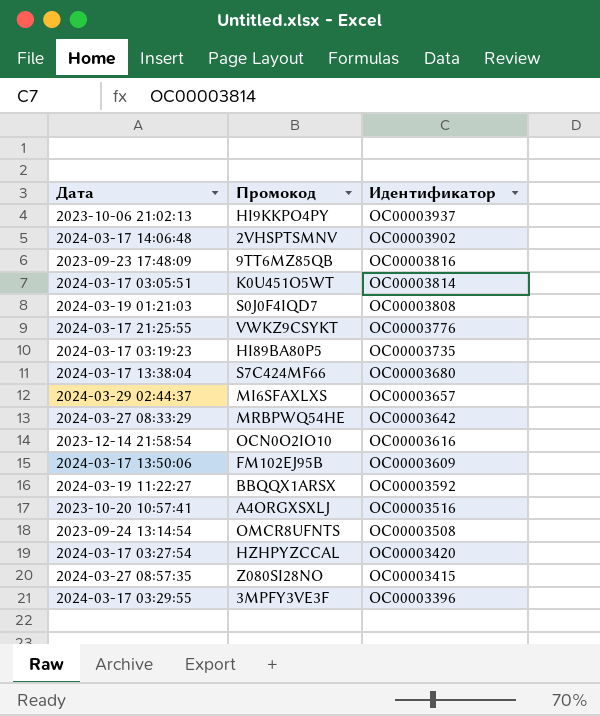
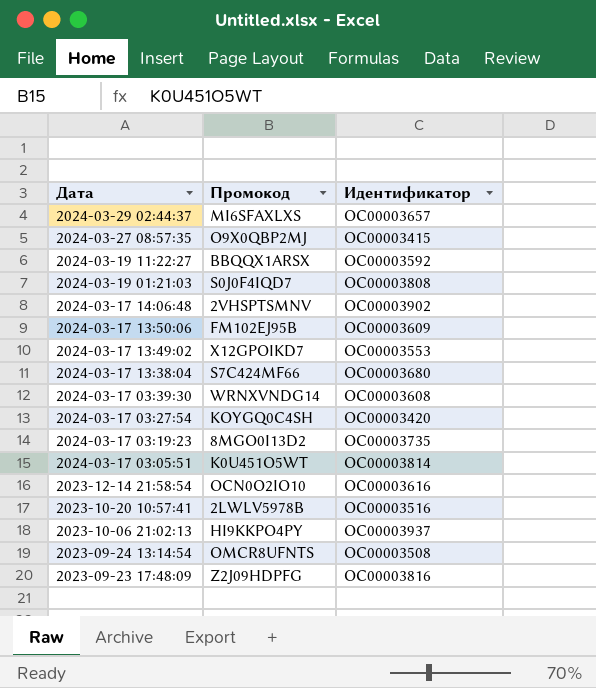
row order: Идентификатор descending -> Дата descending
row 2024-03-17 21:25:55: VWKZ9CSYKT | OC00003776 -> none
row 2024-03-27 08:33:29: MRBPWQ54HE | OC00003642 -> none
row 2024-03-17 03:29:55: 3MPFY3VE3F | OC00003396 -> none
2024-03-27 08:57:35 | Промокод: Z080SI28NO -> O9X0QBP2MJ
row 2024-03-17 13:49:02: none -> X12GPOIKD7 | OC00003553
row 2024-03-17 03:39:30: none -> WRNXVNDG14 | OC00003608
2024-03-17 03:27:54 | Промокод: HZHPYZCCAL -> KOYGQ0C4SH
2024-03-17 03:19:23 | Промокод: HI89BA80P5 -> 8MGO0I13D2
2023-10-20 10:57:41 | Промокод: A4ORGXSXLJ -> 2LWLV5978B
2023-09-23 17:48:09 | Промокод: 9TT6MZ85QB -> Z2J09HDPFG

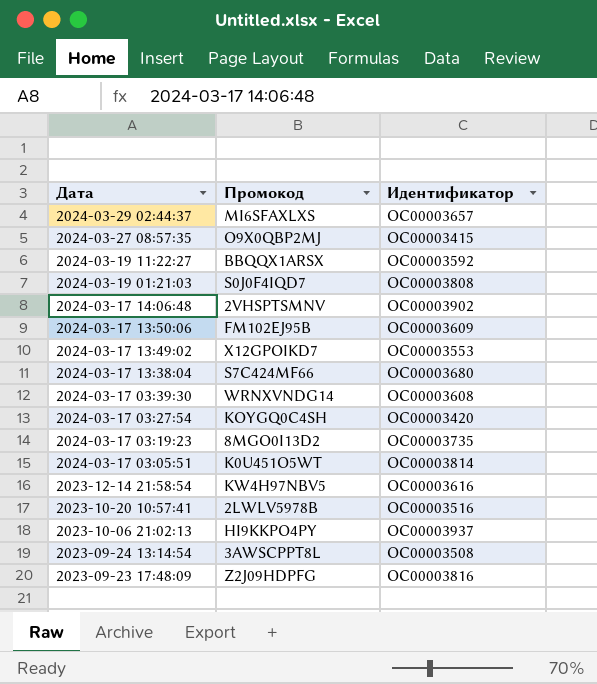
2023-12-14 21:58:54 | Промокод: OCN0O2IO10 -> KW4H97NBV5
2023-09-24 13:14:54 | Промокод: OMCR8UFNTS -> 3AWSCPPT8L

